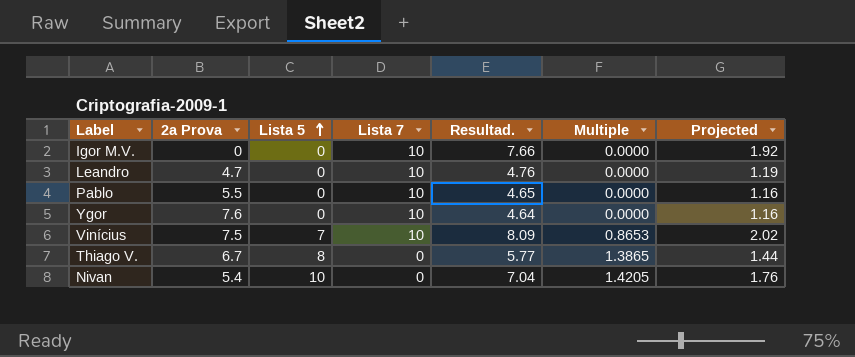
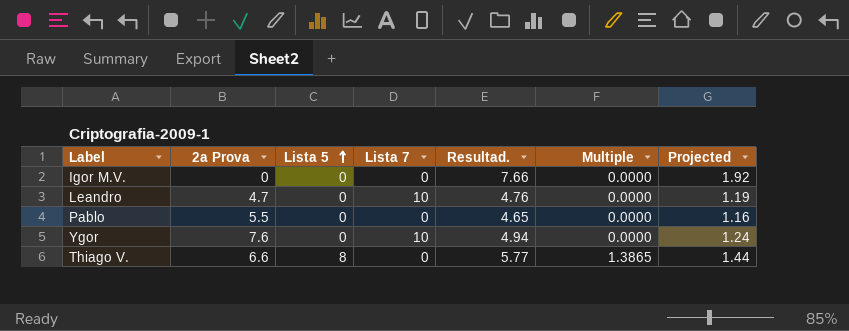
row Vinícius: 7.5 | 7 | 10 | 8.09 | 0.8653 | 2.02 -> none
row Nivan: 5.4 | 10 | 0 | 7.04 | 1.4205 | 1.76 -> none
Igor M.V. | Lista 7: 10 -> 0
Pablo | Lista 7: 10 -> 0
Ygor | Resultad.: 4.64 -> 4.94
Ygor | Projected: 1.16 -> 1.24
Thiago V. | 2a Prova: 6.7 -> 6.6

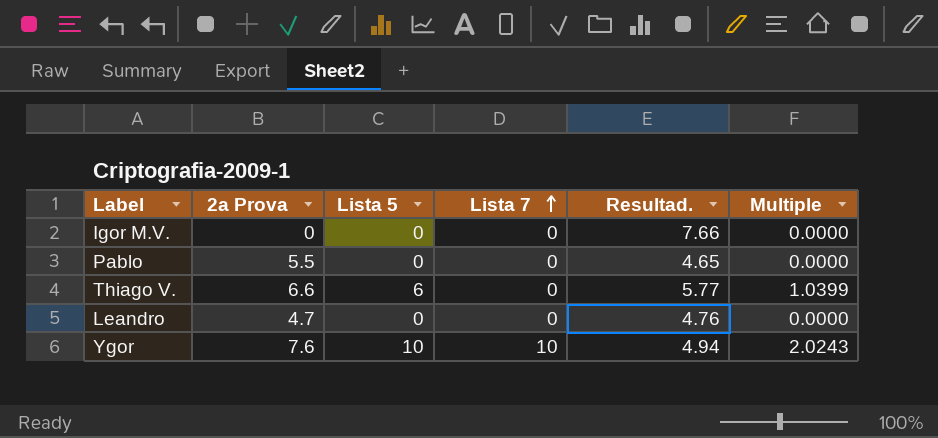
row order: Lista 5 ascending -> Lista 7 ascending
column Projected | formula: [Resultad.] * 0.25 -> none
Thiago V. | Lista 5: 8 -> 6
Thiago V. | Multiple: 1.3865 -> 1.0399
Leandro | Lista 7: 10 -> 0
Ygor | Lista 5: 0 -> 10
Ygor | Multiple: 0.0000 -> 2.0243

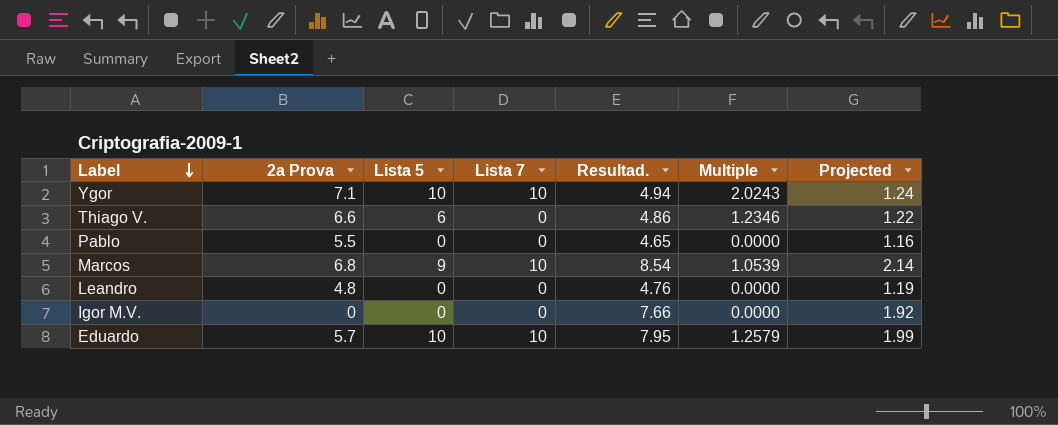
row order: Lista 7 ascending -> Label descending
column Projected | formula: none -> [Resultad.] * 0.25
Ygor | 2a Prova: 7.6 -> 7.1
Thiago V. | Resultad.: 5.77 -> 4.86
Thiago V. | Multiple: 1.0399 -> 1.2346
row Marcos: none -> 6.8 | 9 | 10 | 8.54 | 1.0539 | 2.14
Leandro | 2a Prova: 4.7 -> 4.8
row Eduardo: none -> 5.7 | 10 | 10 | 7.95 | 1.2579 | 1.99

